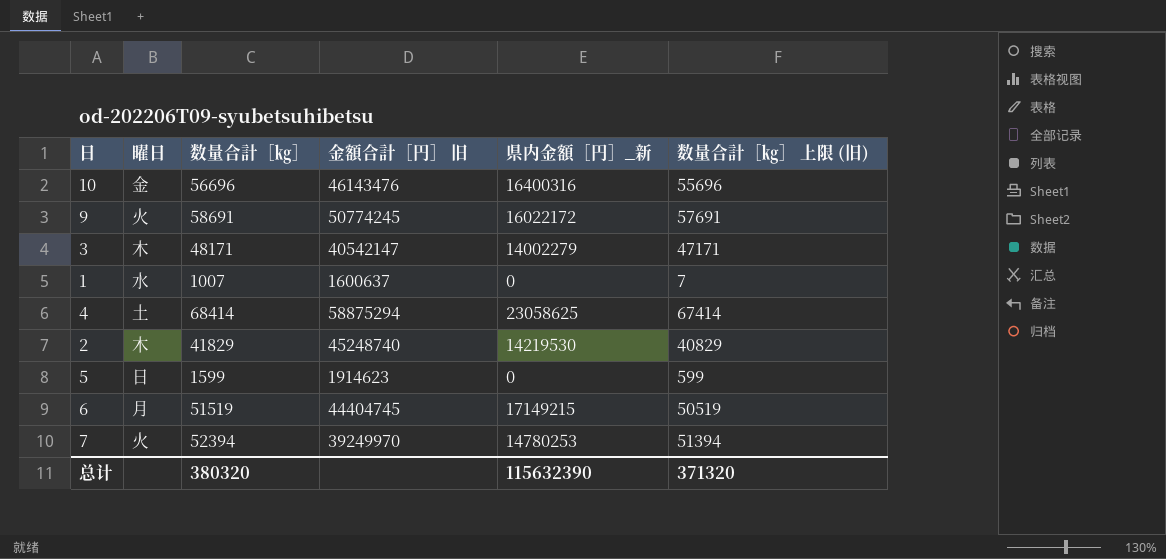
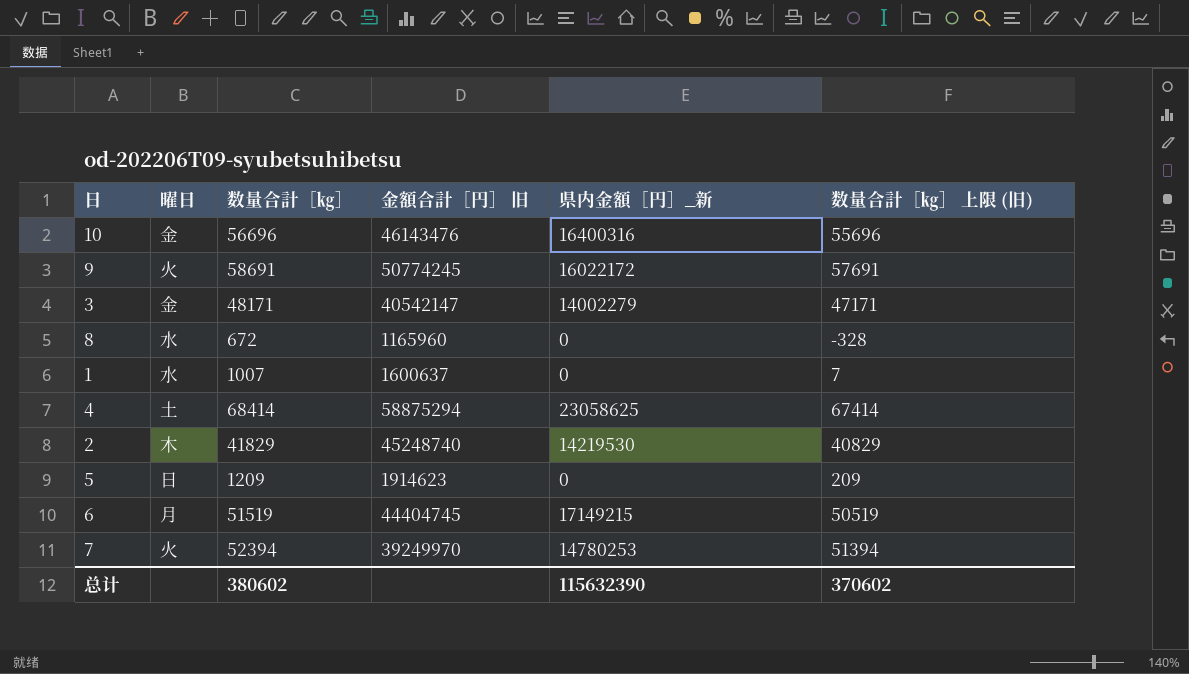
3 | 曜日: 木 -> 金
row 8: none -> 水 | 672 | 1165960 | 0 | -328
5 | 数量合計［㎏］: 1599 -> 1209
5 | 数量合計［㎏］ 上限 (旧): 599 -> 209
总计 | 数量合計［㎏］: 380320 -> 380602
总计 | 数量合計［㎏］ 上限 (旧): 371320 -> 370602

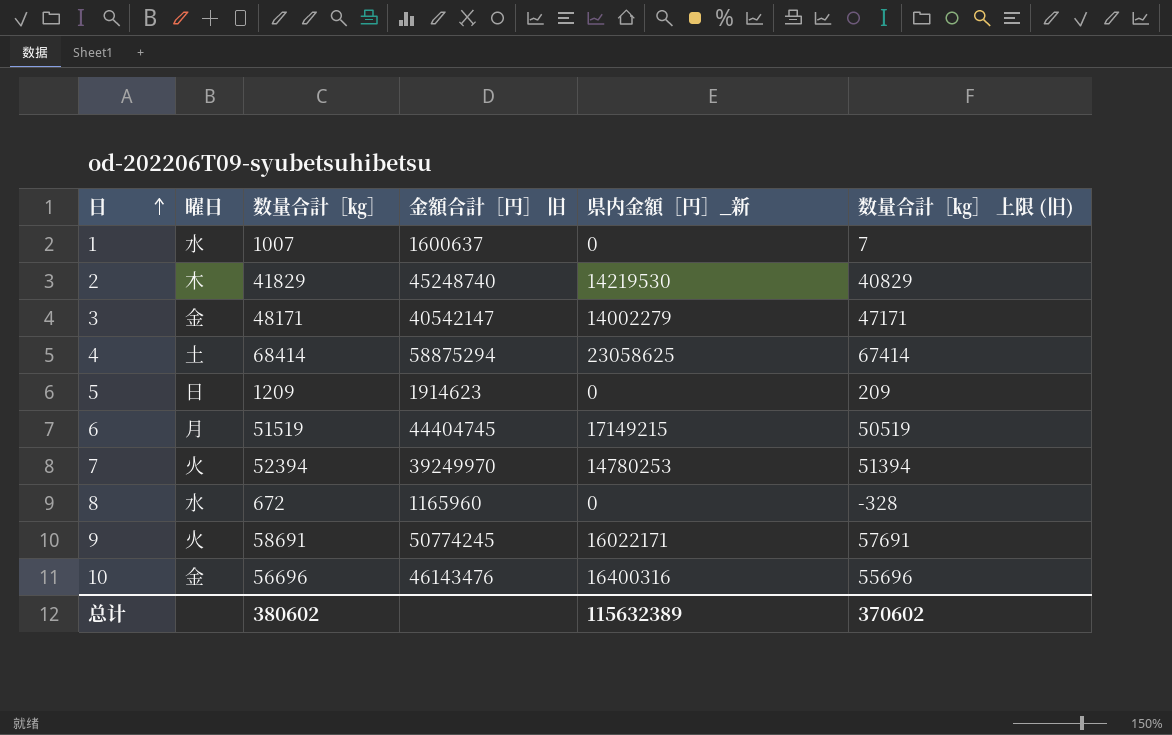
row order: none -> 日 ascending
9 | 県内金額［円］_新: 16022172 -> 16022171
总计 | 県内金額［円］_新: 115632390 -> 115632389

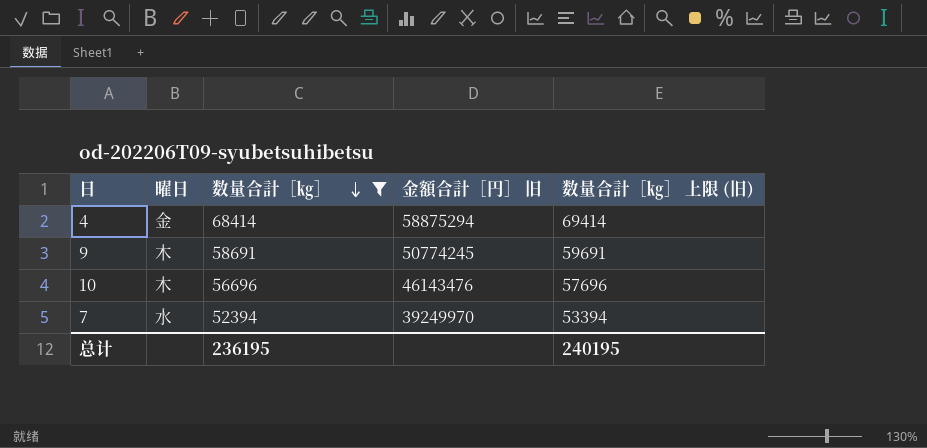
filter: none -> 数量合計［㎏］ >= 52394
row order: 日 ascending -> 数量合計［㎏］ descending
column 県内金額［円］_新 | position: 5 -> none
column 数量合計［㎏］ 上限 (旧) | formula: [数量合計［㎏］] - 1000 -> [数量合計［㎏］] + 1000
4 | 曜日: 土 -> 金
9 | 曜日: 火 -> 木
10 | 曜日: 金 -> 木
7 | 曜日: 火 -> 水
总计 | 数量合計［㎏］: 380602 -> 236195
总计 | 数量合計［㎏］ 上限 (旧): 370602 -> 240195

